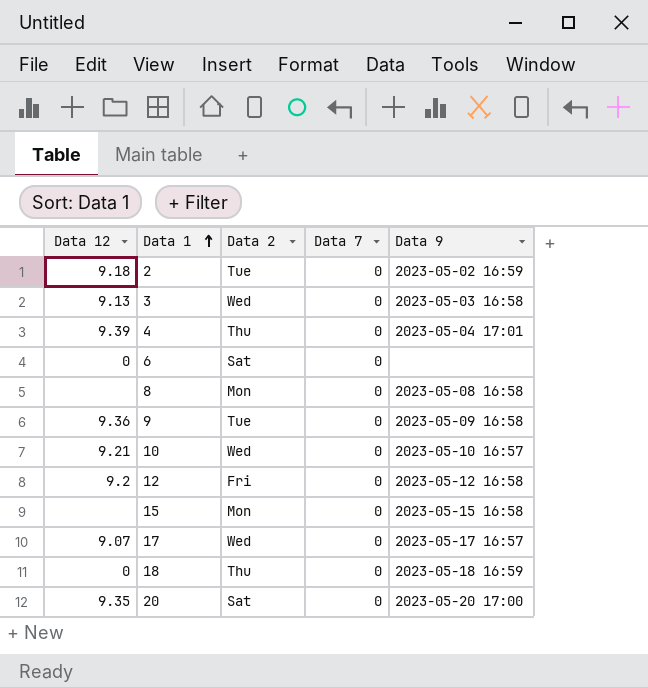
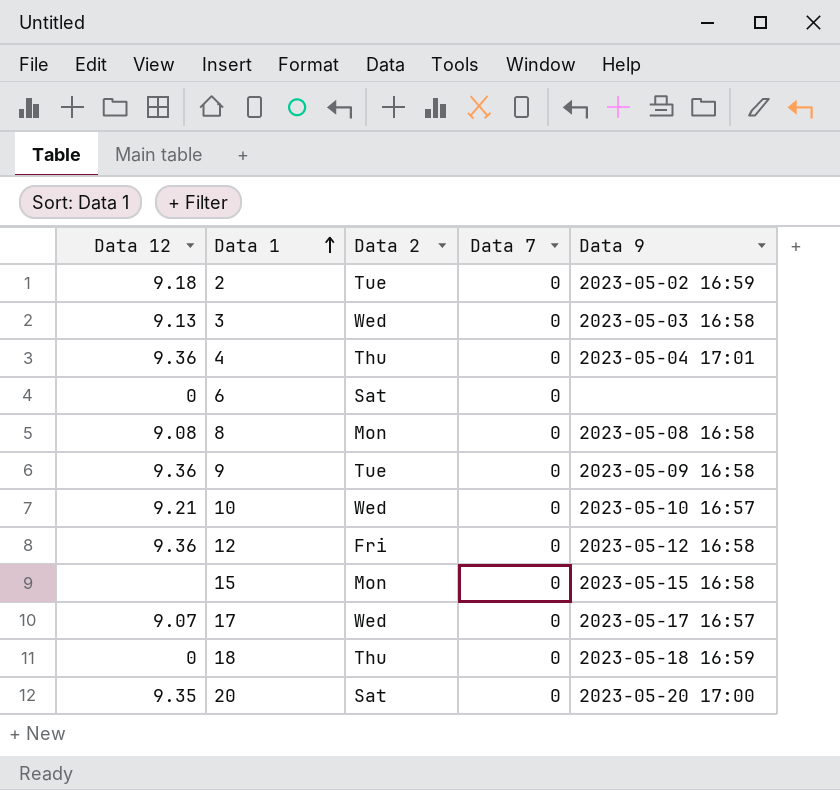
4 | Data 12: 9.39 -> 9.36
8 | Data 12: none -> 9.08
12 | Data 12: 9.2 -> 9.36

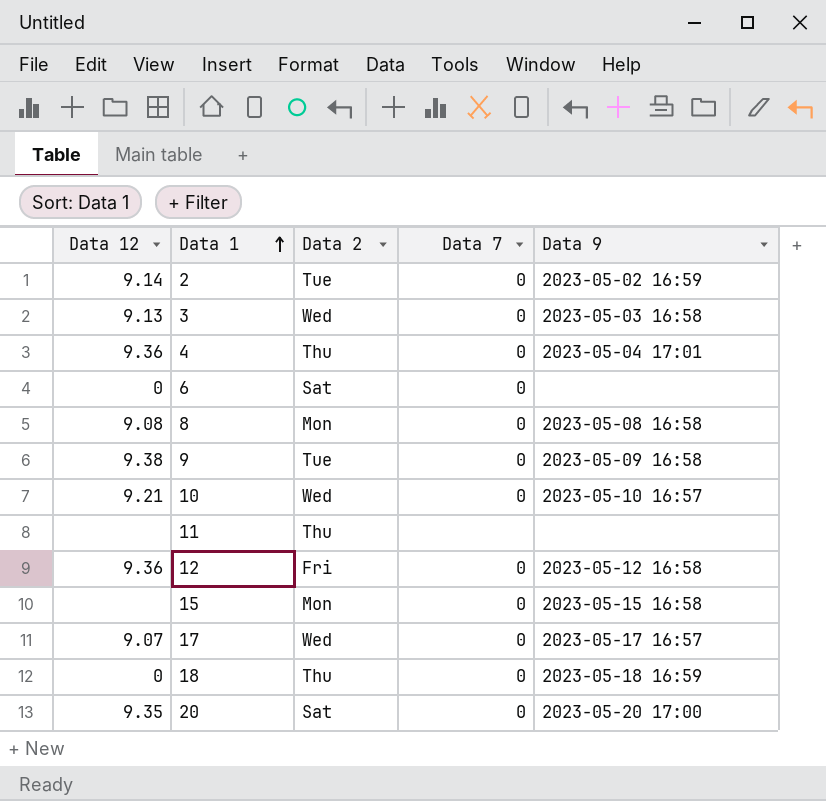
2 | Data 12: 9.18 -> 9.14
9 | Data 12: 9.36 -> 9.38
row 11: none -> none | Thu | none | none

